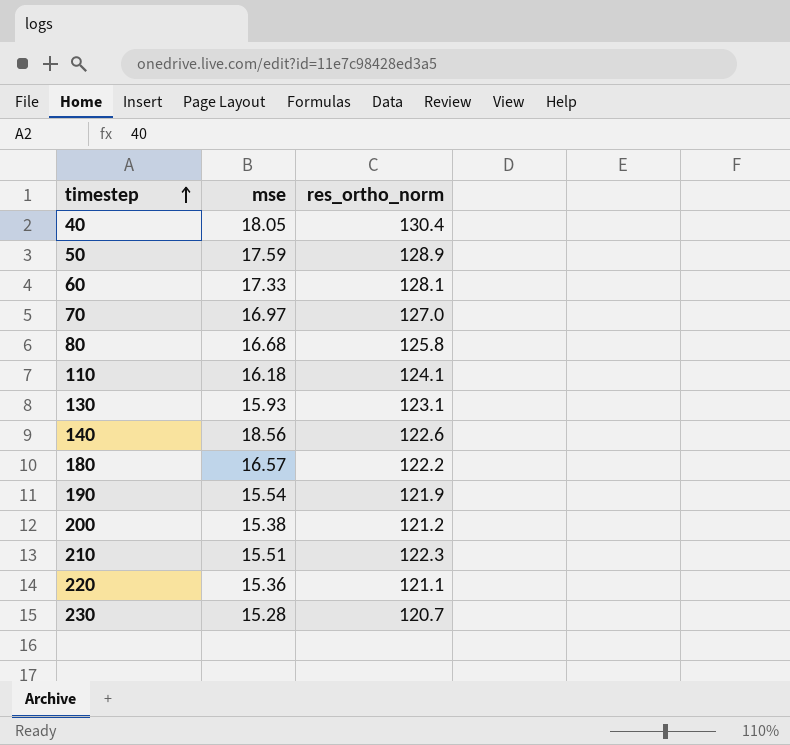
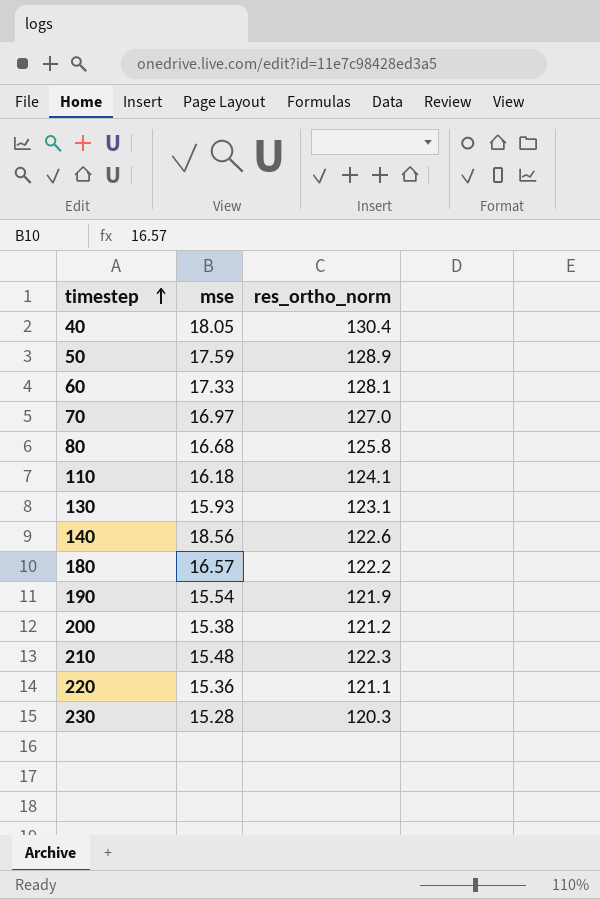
210 | mse: 15.51 -> 15.48
230 | res_ortho_norm: 120.7 -> 120.3

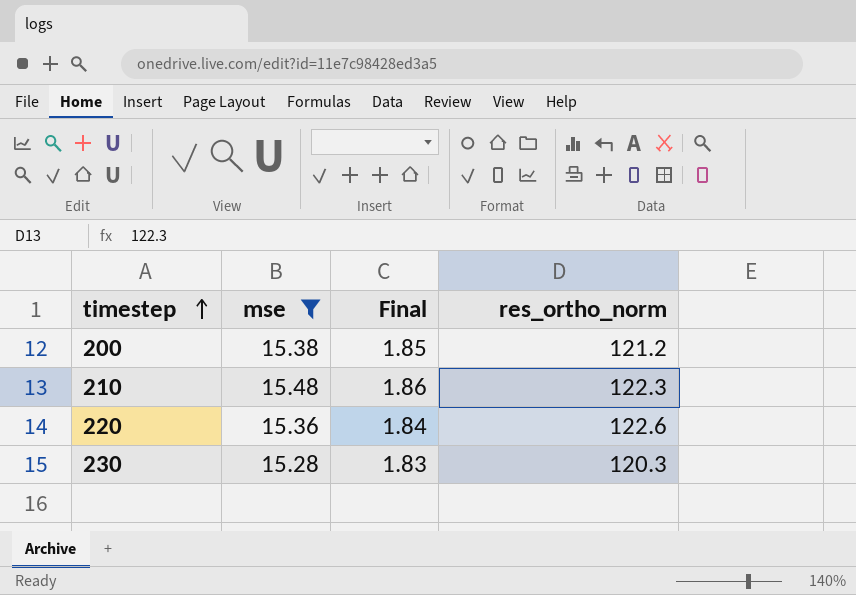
filter: none -> mse <= 15.48
column Final | formula: none -> [mse] * 0.12
220 | res_ortho_norm: 121.1 -> 122.6

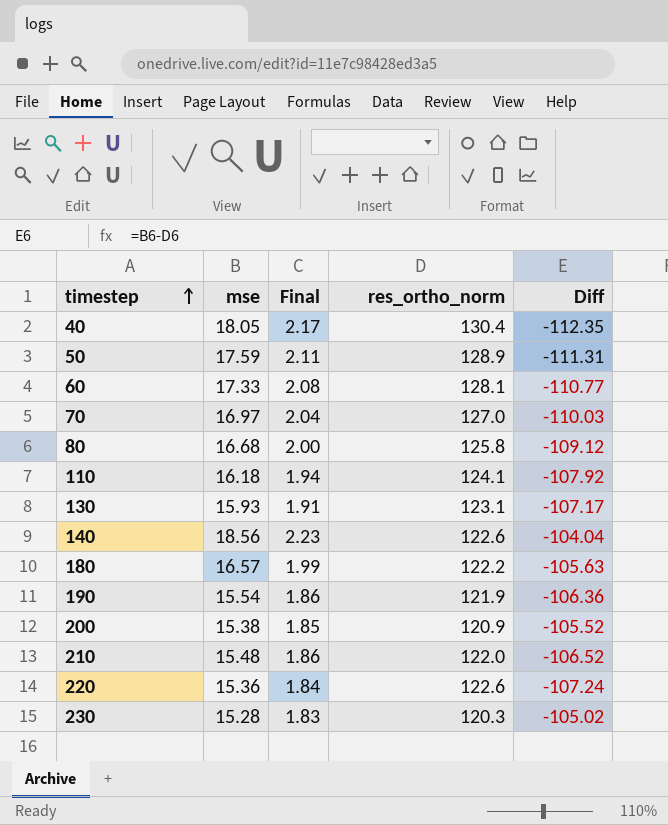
filter: mse <= 15.48 -> none
column Diff | formula: none -> [mse] - [res_ortho_norm]
200 | res_ortho_norm: 121.2 -> 120.9
210 | res_ortho_norm: 122.3 -> 122.0

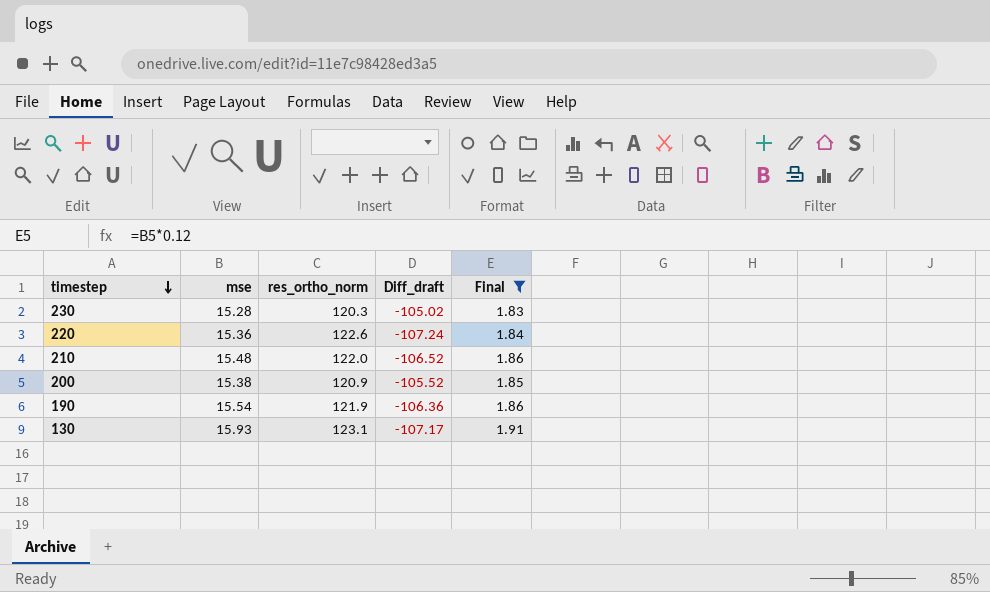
filter: none -> Final <= 1.91
row order: timestep ascending -> timestep descending
column name: Diff -> Diff_draft
column Final | position: 3 -> 5

